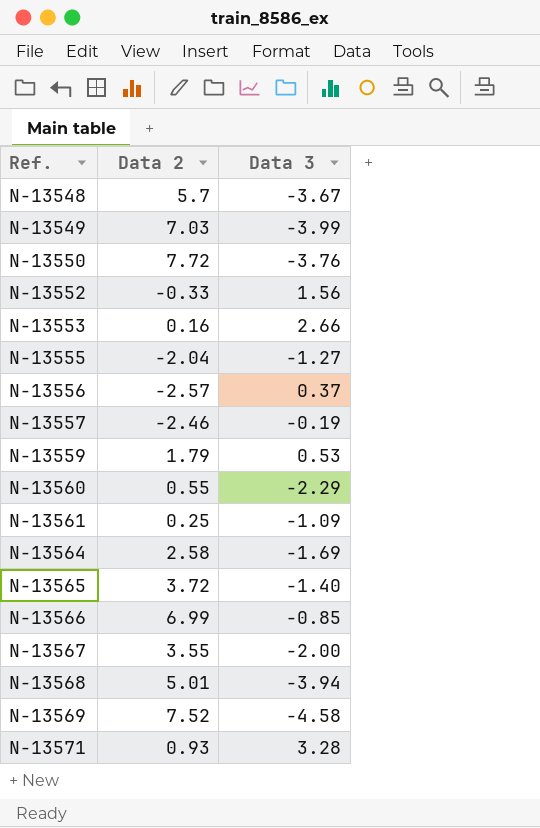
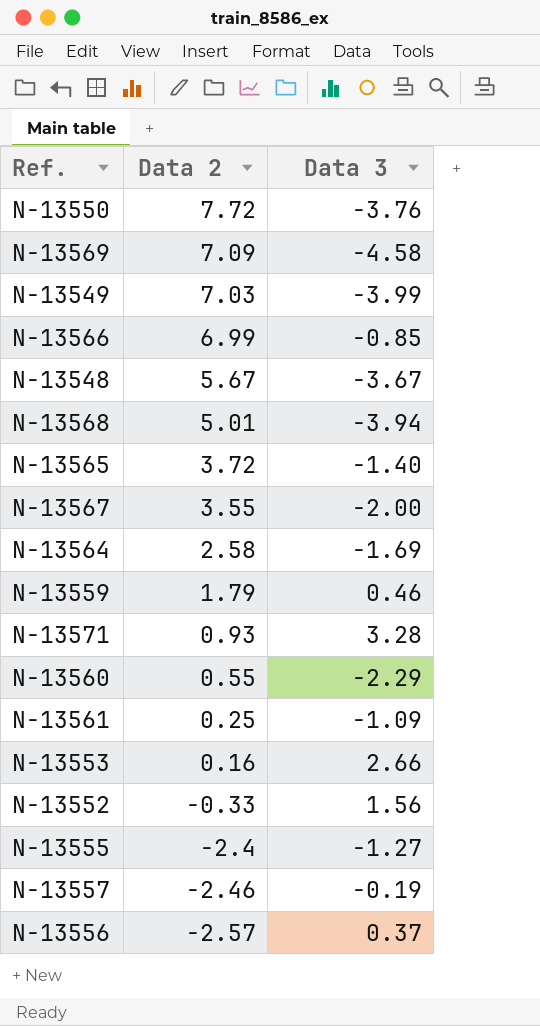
row order: Ref. ascending -> Data 2 descending
N-13569 | Data 2: 7.52 -> 7.09
N-13548 | Data 2: 5.7 -> 5.67
N-13559 | Data 3: 0.53 -> 0.46
N-13555 | Data 2: -2.04 -> -2.4

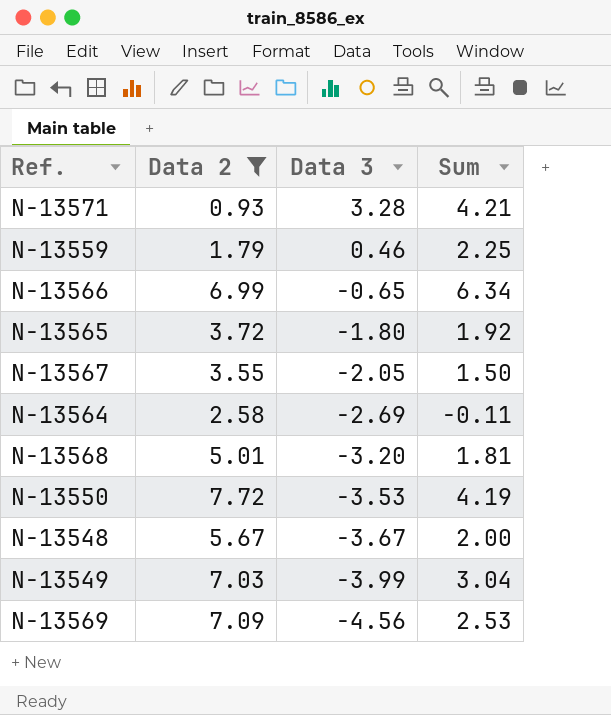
filter: none -> Data 2 >= 0.93
row order: Data 2 descending -> Data 3 descending
column Sum | formula: none -> [Data 2] + [Data 3]
N-13566 | Data 3: -0.85 -> -0.65
N-13565 | Data 3: -1.40 -> -1.80
N-13567 | Data 3: -2.00 -> -2.05
N-13564 | Data 3: -1.69 -> -2.69
N-13568 | Data 3: -3.94 -> -3.20
N-13550 | Data 3: -3.76 -> -3.53
N-13569 | Data 3: -4.58 -> -4.56

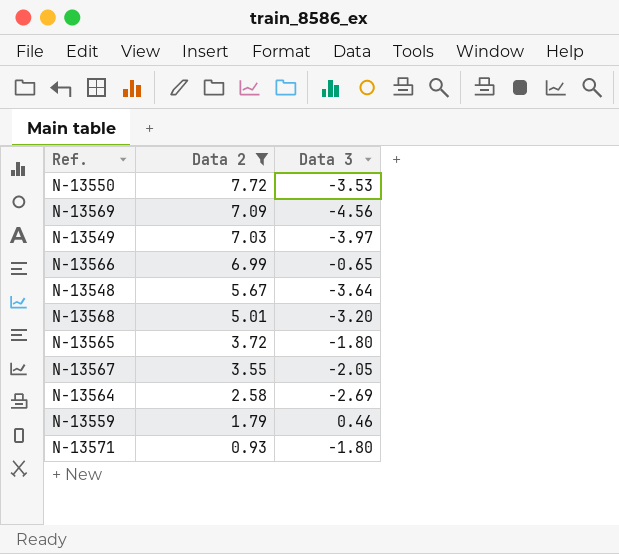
row order: Data 3 descending -> Data 2 descending
column Sum | formula: [Data 2] + [Data 3] -> none
N-13549 | Data 3: -3.99 -> -3.97
N-13548 | Data 3: -3.67 -> -3.64
N-13571 | Data 3: 3.28 -> -1.80

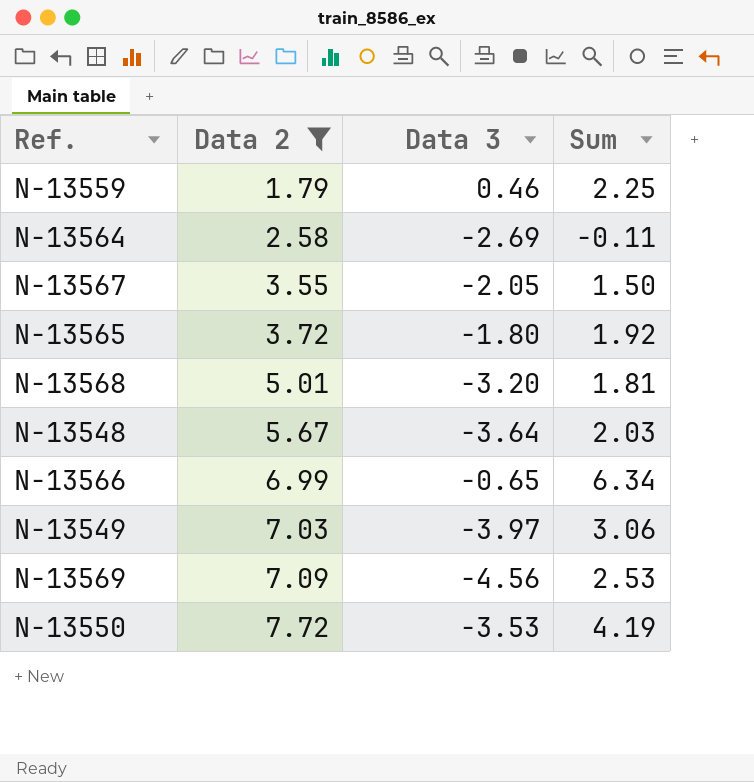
row order: Data 2 descending -> Data 2 ascending
column Sum | formula: none -> [Data 2] + [Data 3]
row N-13571: 0.93 | -1.80 -> none

